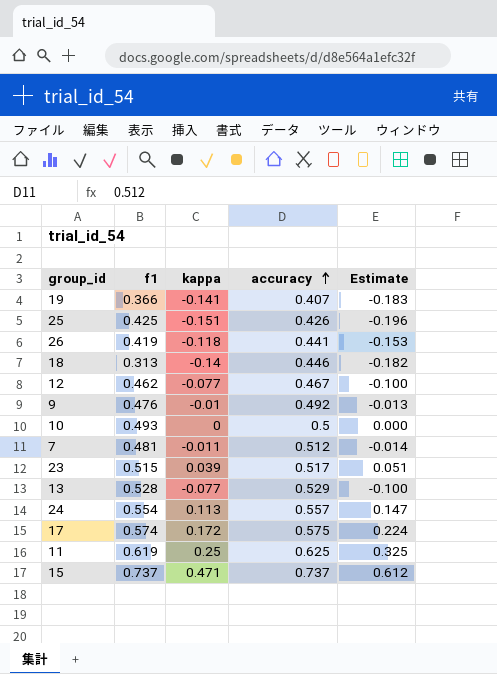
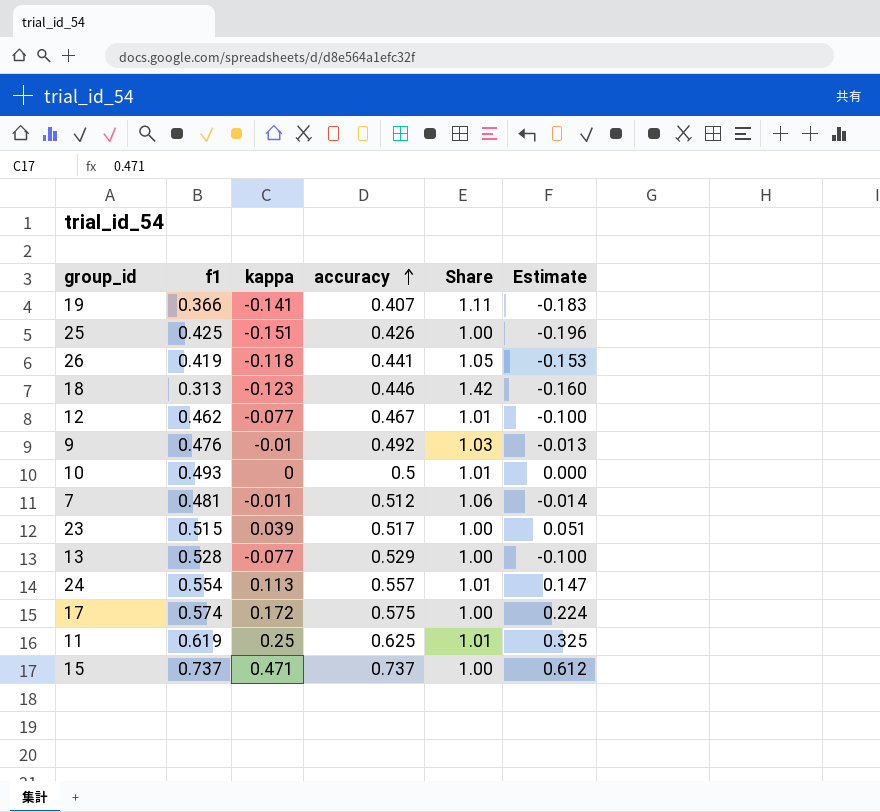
column Share | formula: none -> [accuracy] / [f1]
18 | kappa: -0.14 -> -0.123
18 | Estimate: -0.182 -> -0.160

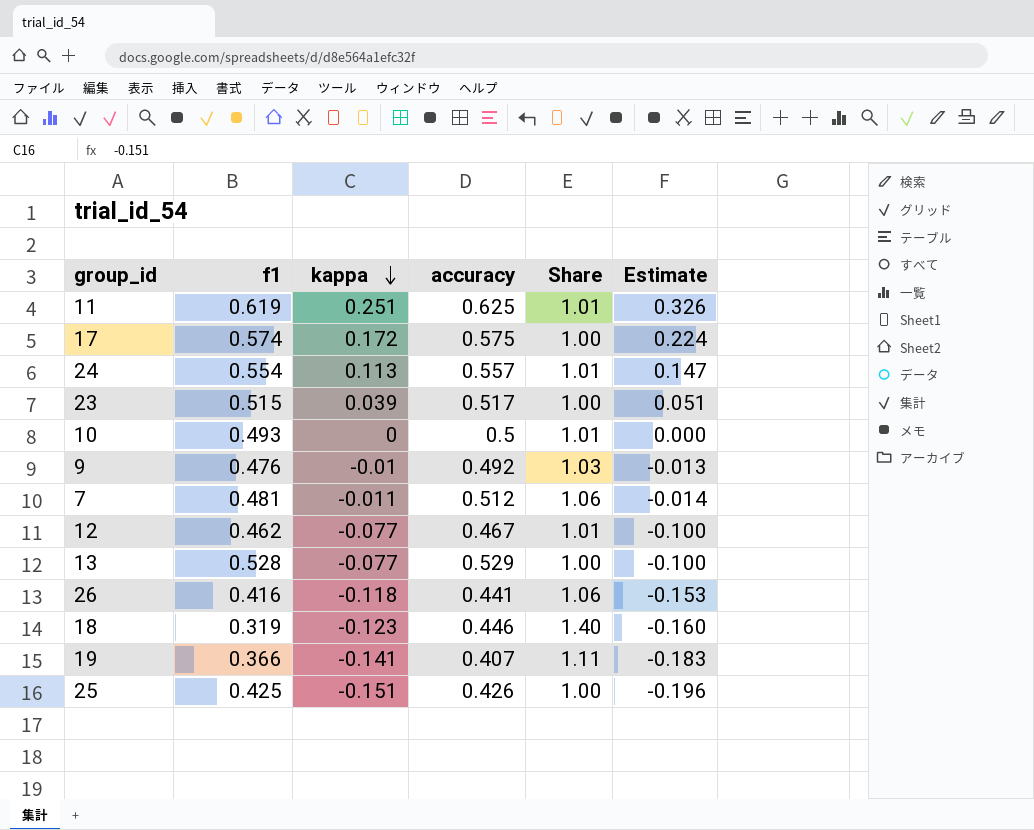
row order: accuracy ascending -> kappa descending
row 15: 0.737 | 0.471 | 0.737 | 1.00 | 0.612 -> none
11 | kappa: 0.25 -> 0.251
11 | Estimate: 0.325 -> 0.326
26 | f1: 0.419 -> 0.416
26 | Share: 1.05 -> 1.06
18 | f1: 0.313 -> 0.319
18 | Share: 1.42 -> 1.40

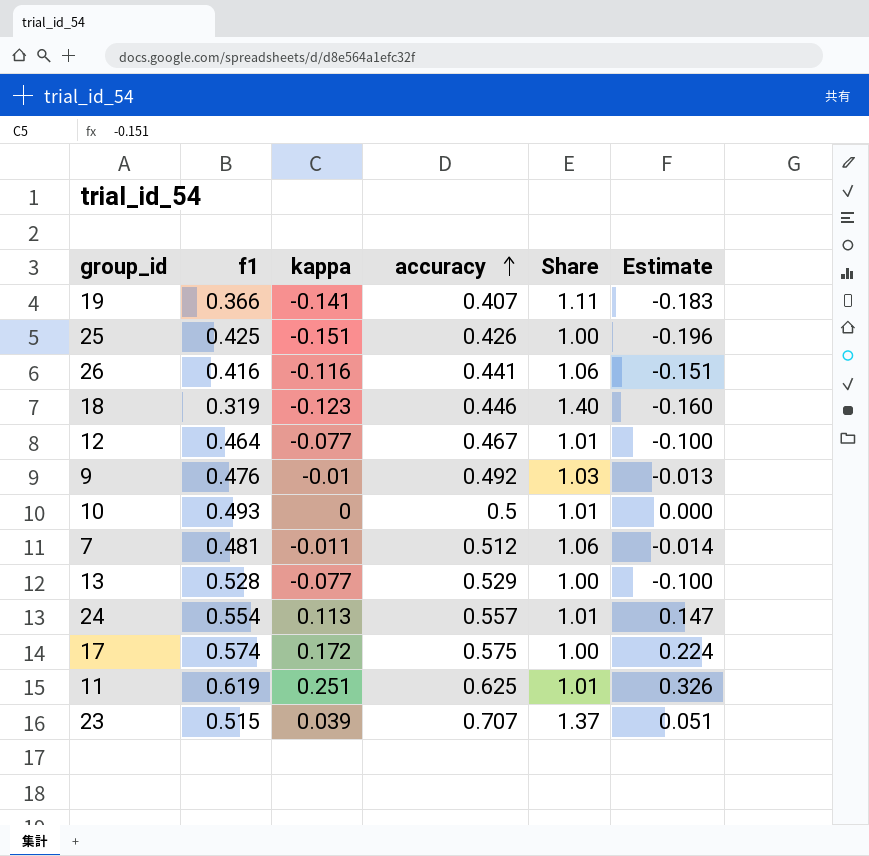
row order: kappa descending -> accuracy ascending
26 | kappa: -0.118 -> -0.116
26 | Estimate: -0.153 -> -0.151
12 | f1: 0.462 -> 0.464
23 | accuracy: 0.517 -> 0.707
23 | Share: 1.00 -> 1.37

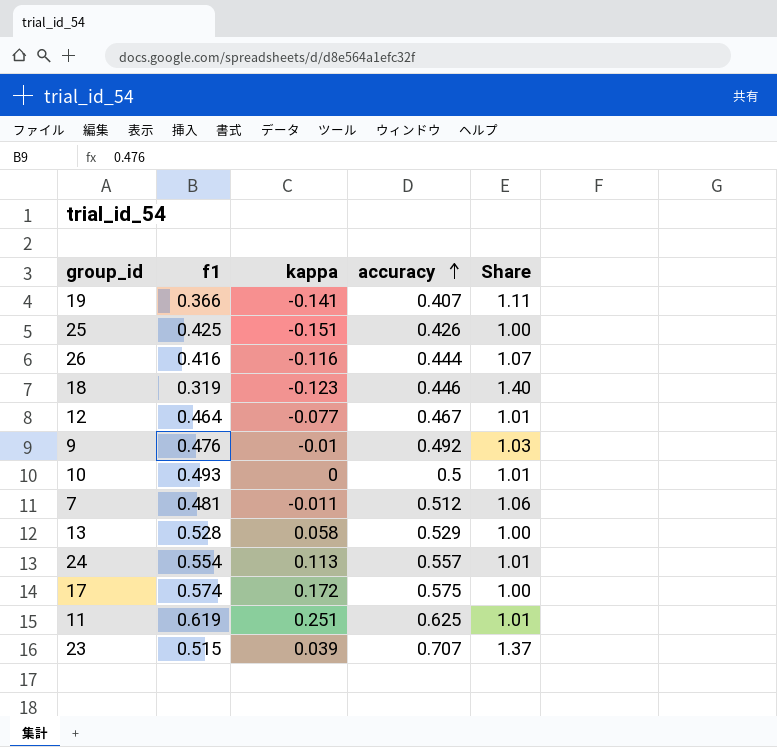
column Estimate | formula: [kappa] * 1.3 -> none
26 | accuracy: 0.441 -> 0.444
26 | Share: 1.06 -> 1.07
13 | kappa: -0.077 -> 0.058

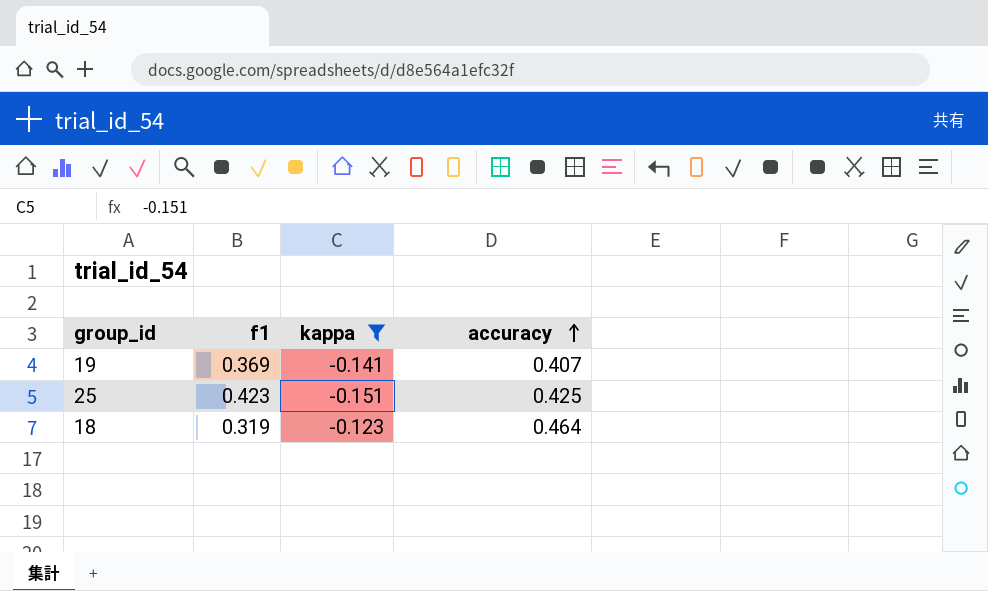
filter: none -> kappa <= -0.123
column Share | formula: [accuracy] / [f1] -> none
19 | f1: 0.366 -> 0.369
25 | f1: 0.425 -> 0.423
25 | accuracy: 0.426 -> 0.425
18 | accuracy: 0.446 -> 0.464

